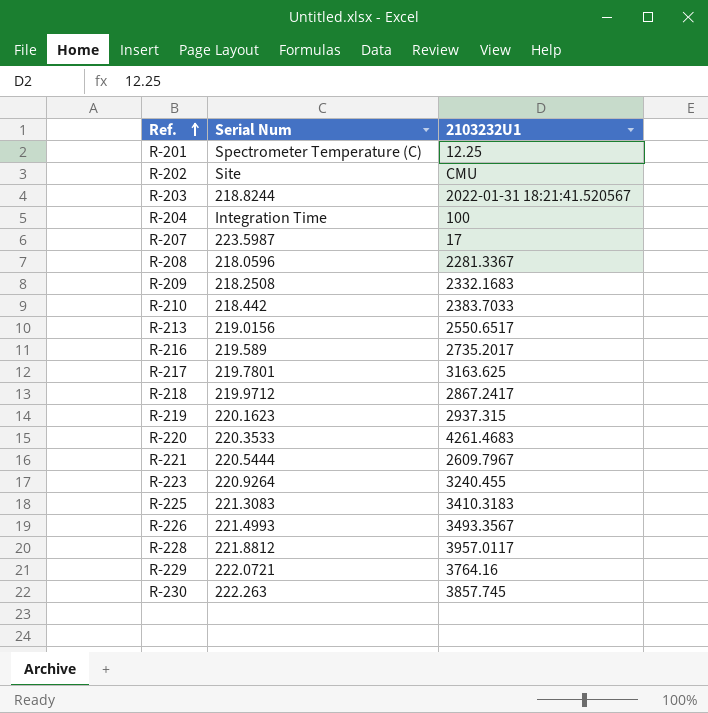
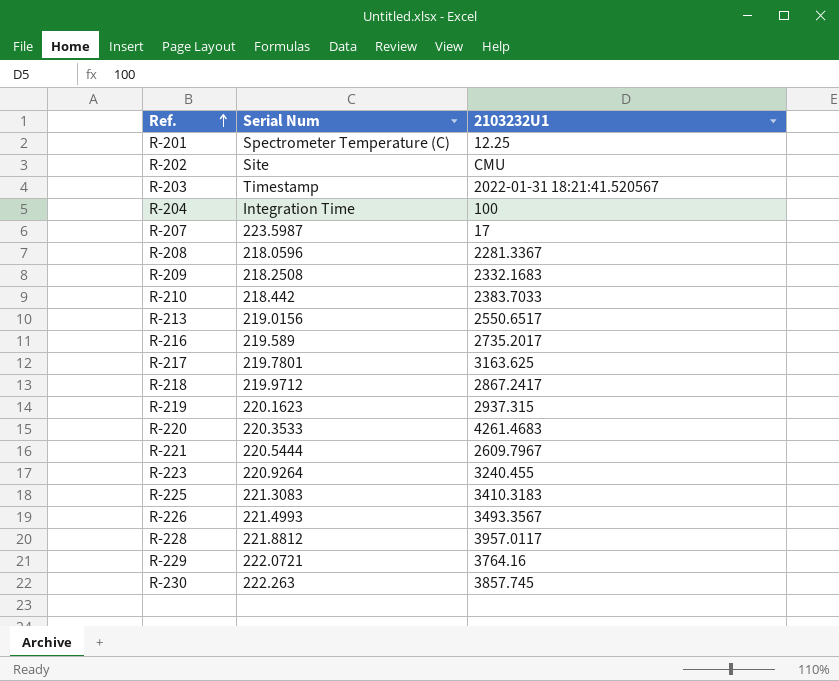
R-203 | Serial Num: 218.8244 -> Timestamp

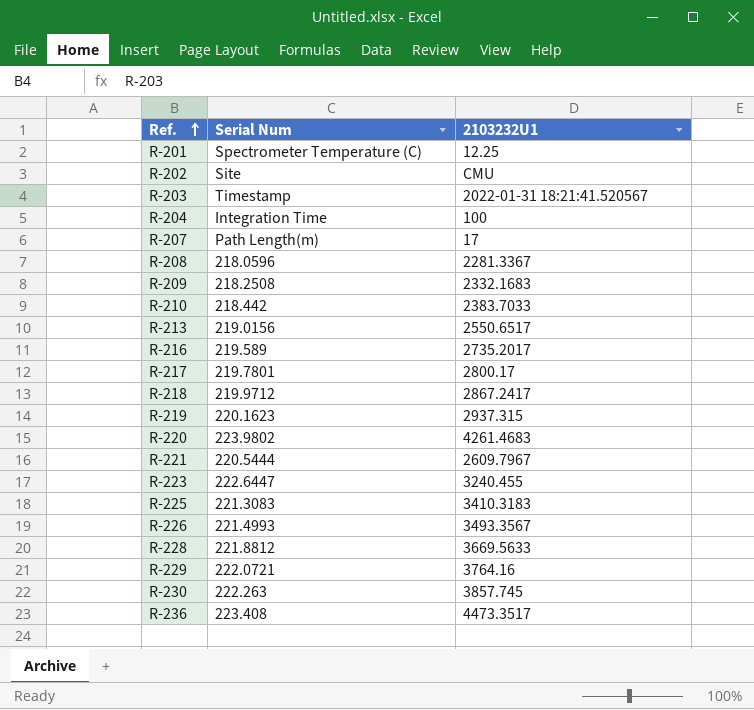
R-207 | Serial Num: 223.5987 -> Path Length(m)
R-217 | 2103232U1: 3163.625 -> 2800.17
R-220 | Serial Num: 220.3533 -> 223.9802
R-223 | Serial Num: 220.9264 -> 222.6447
R-228 | 2103232U1: 3957.0117 -> 3669.5633
row R-236: none -> 223.408 | 4473.3517

